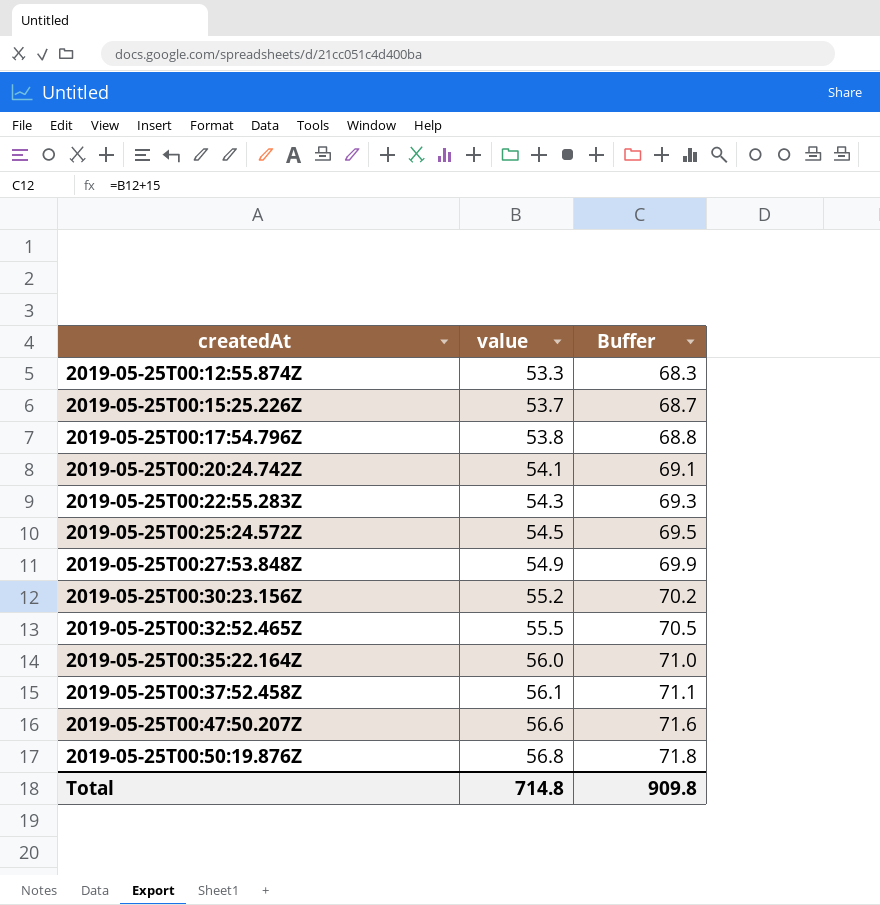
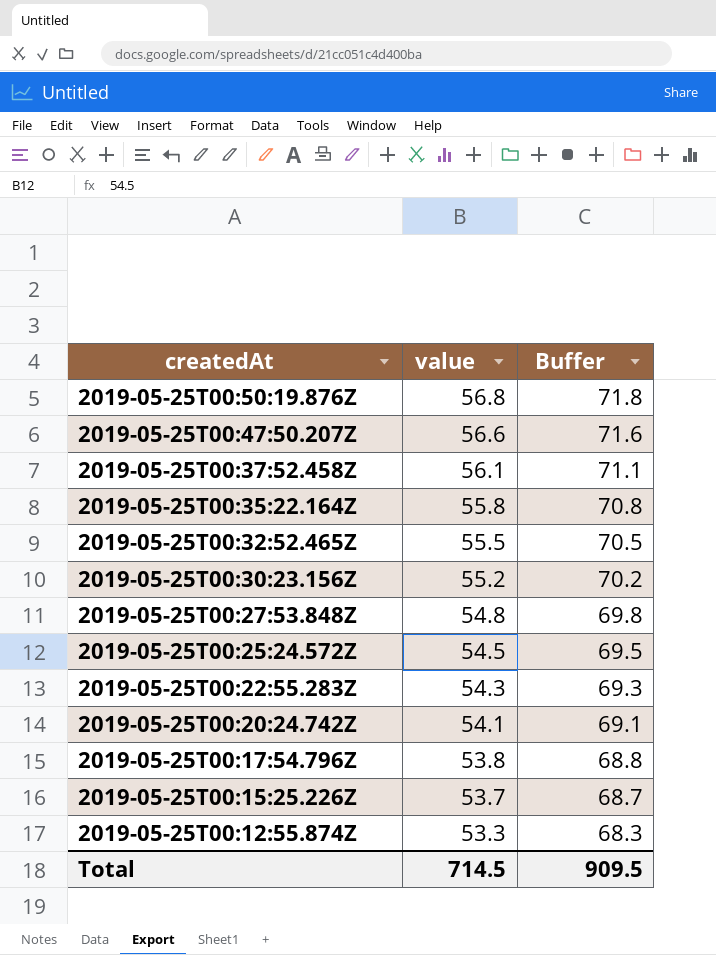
row order: createdAt ascending -> createdAt descending
2019-05-25T00:35:22.164Z | value: 56.0 -> 55.8
2019-05-25T00:35:22.164Z | Buffer: 71.0 -> 70.8
2019-05-25T00:27:53.848Z | value: 54.9 -> 54.8
2019-05-25T00:27:53.848Z | Buffer: 69.9 -> 69.8
Total | value: 714.8 -> 714.5
Total | Buffer: 909.8 -> 909.5

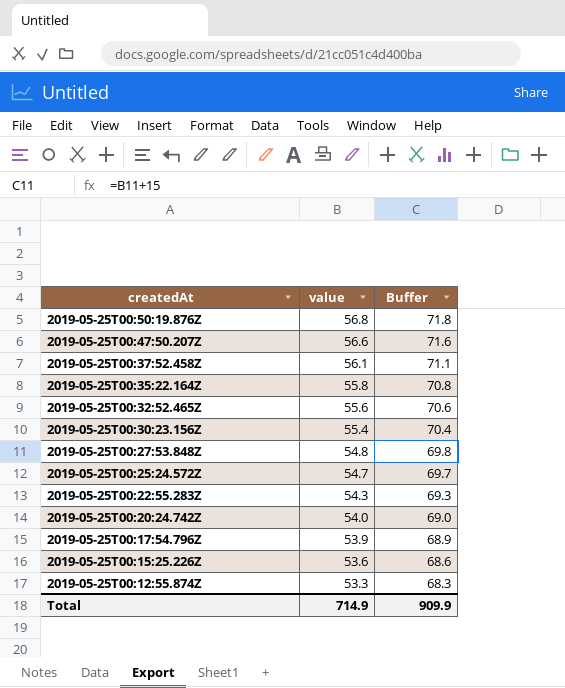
2019-05-25T00:32:52.465Z | value: 55.5 -> 55.6
2019-05-25T00:32:52.465Z | Buffer: 70.5 -> 70.6
2019-05-25T00:30:23.156Z | value: 55.2 -> 55.4
2019-05-25T00:30:23.156Z | Buffer: 70.2 -> 70.4
2019-05-25T00:25:24.572Z | value: 54.5 -> 54.7
2019-05-25T00:25:24.572Z | Buffer: 69.5 -> 69.7
2019-05-25T00:20:24.742Z | value: 54.1 -> 54.0
2019-05-25T00:20:24.742Z | Buffer: 69.1 -> 69.0
2019-05-25T00:17:54.796Z | value: 53.8 -> 53.9
2019-05-25T00:17:54.796Z | Buffer: 68.8 -> 68.9
2019-05-25T00:15:25.226Z | value: 53.7 -> 53.6
2019-05-25T00:15:25.226Z | Buffer: 68.7 -> 68.6
Total | value: 714.5 -> 714.9
Total | Buffer: 909.5 -> 909.9

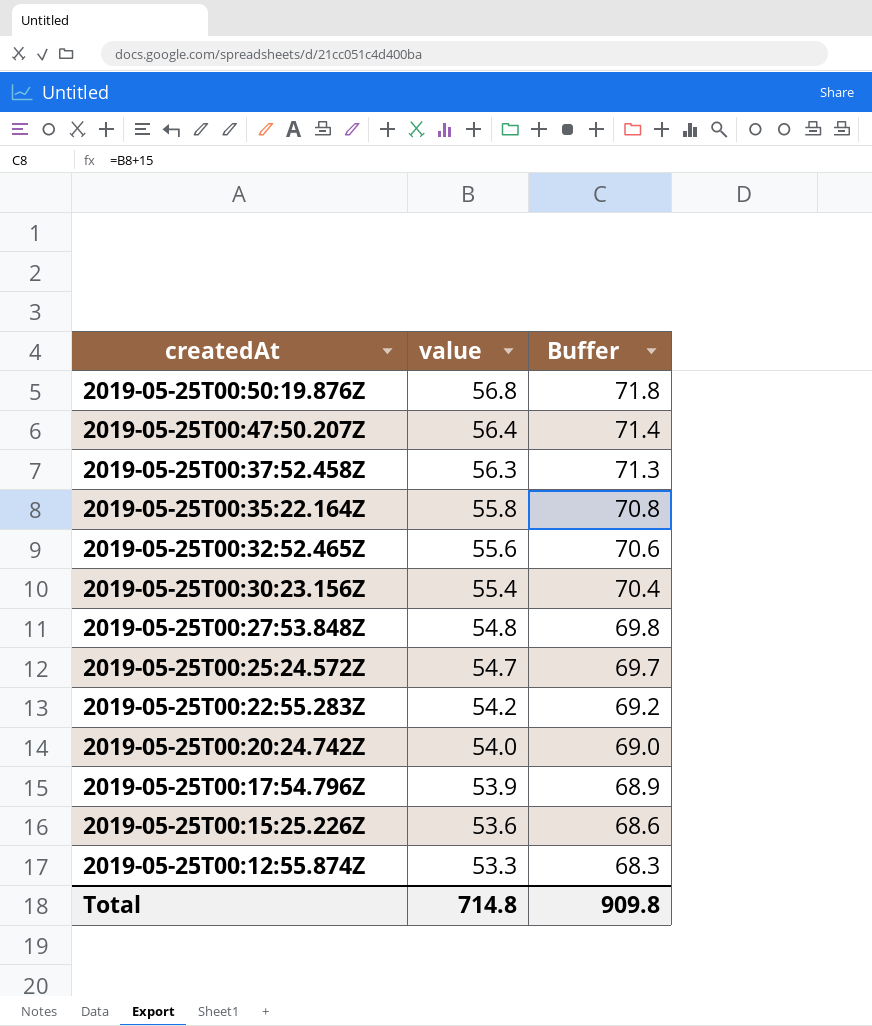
2019-05-25T00:47:50.207Z | value: 56.6 -> 56.4
2019-05-25T00:47:50.207Z | Buffer: 71.6 -> 71.4
2019-05-25T00:37:52.458Z | value: 56.1 -> 56.3
2019-05-25T00:37:52.458Z | Buffer: 71.1 -> 71.3
2019-05-25T00:22:55.283Z | value: 54.3 -> 54.2
2019-05-25T00:22:55.283Z | Buffer: 69.3 -> 69.2
Total | value: 714.9 -> 714.8
Total | Buffer: 909.9 -> 909.8

